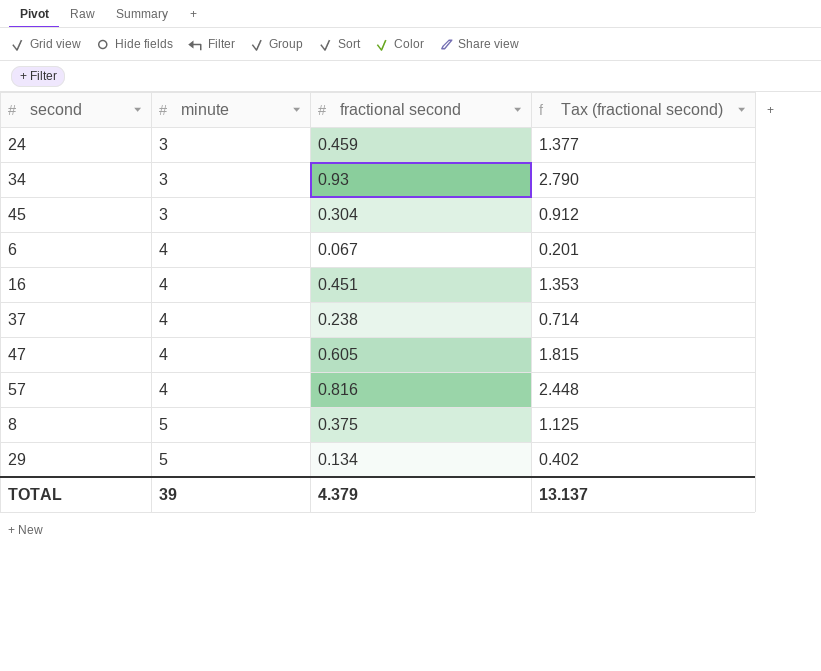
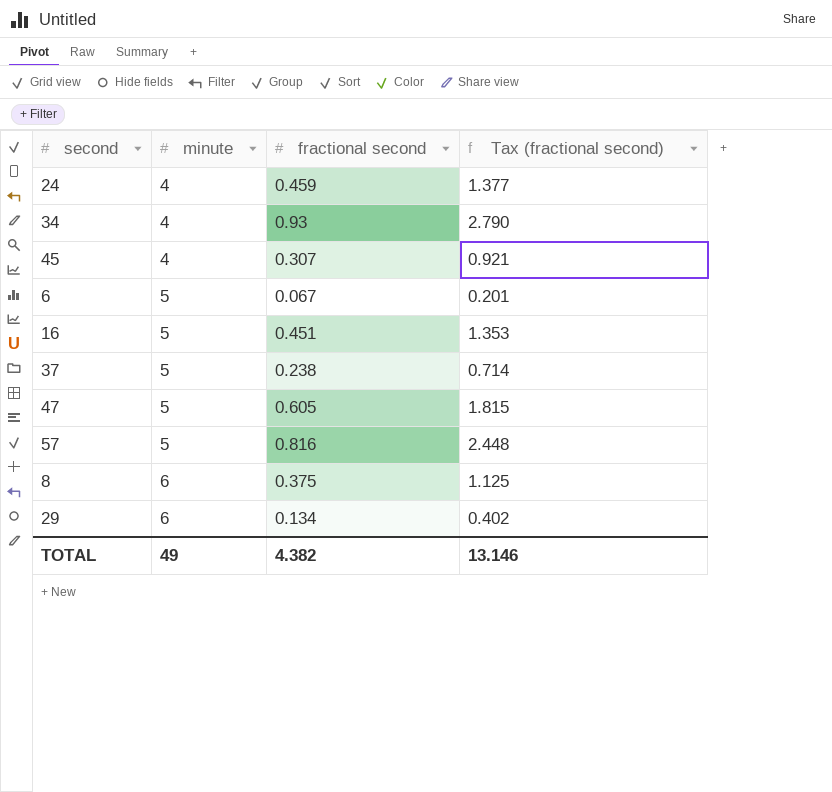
24 | minute: 3 -> 4
34 | minute: 3 -> 4
45 | minute: 3 -> 4
45 | fractional second: 0.304 -> 0.307
45 | Tax (fractional second): 0.912 -> 0.921
6 | minute: 4 -> 5
16 | minute: 4 -> 5
37 | minute: 4 -> 5
47 | minute: 4 -> 5
57 | minute: 4 -> 5
8 | minute: 5 -> 6
29 | minute: 5 -> 6
TOTAL | minute: 39 -> 49
TOTAL | fractional second: 4.379 -> 4.382
TOTAL | Tax (fractional second): 13.137 -> 13.146

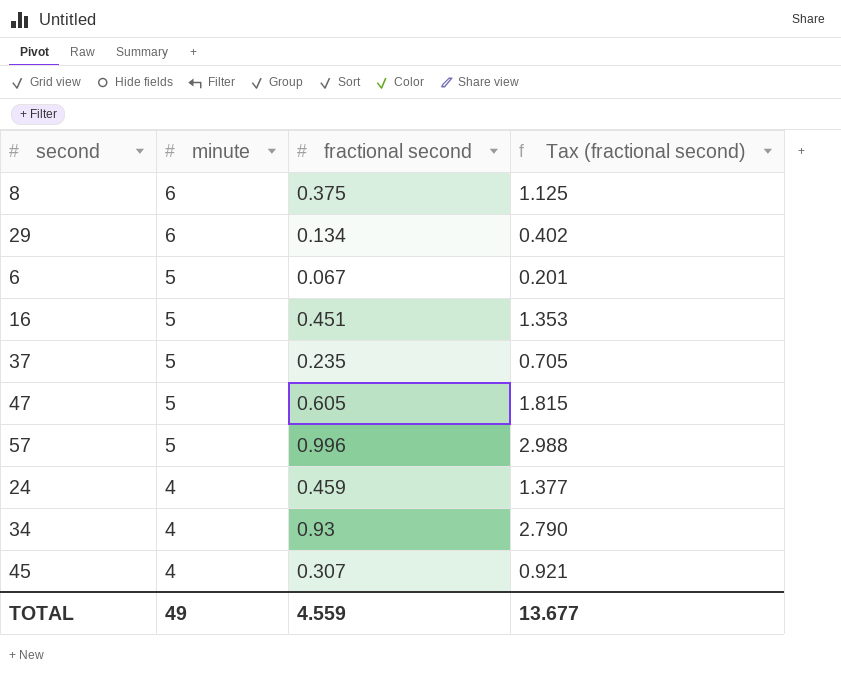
row order: minute ascending -> minute descending
37 | fractional second: 0.238 -> 0.235
37 | Tax (fractional second): 0.714 -> 0.705
57 | fractional second: 0.816 -> 0.996
57 | Tax (fractional second): 2.448 -> 2.988
TOTAL | fractional second: 4.382 -> 4.559
TOTAL | Tax (fractional second): 13.146 -> 13.677

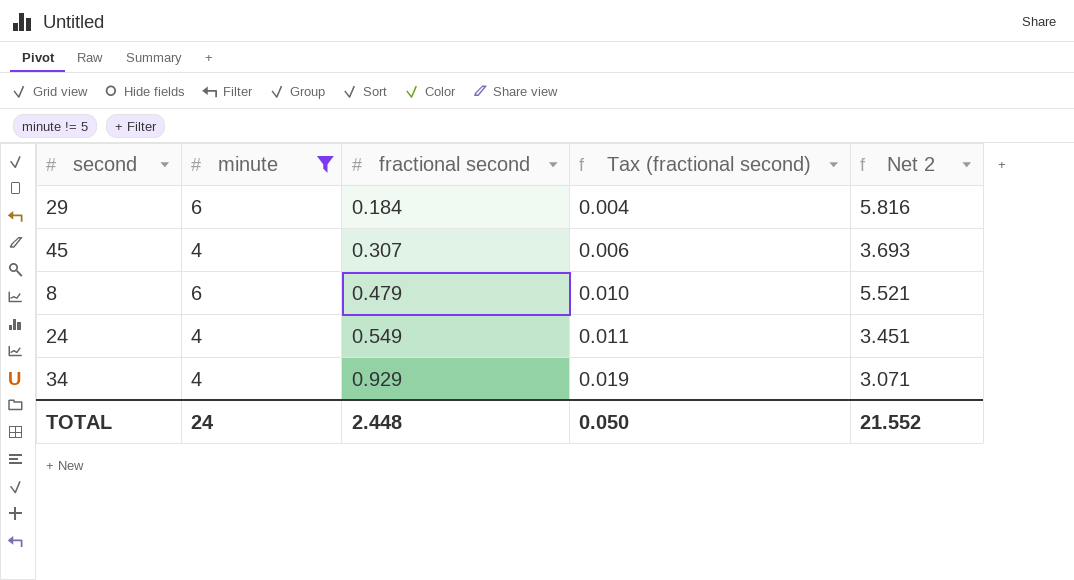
filter: none -> minute != 5
row order: minute descending -> fractional second ascending
column Tax (fractional second) | formula: [fractional second] * 3 -> [fractional second] * 0.02
column Net 2 | formula: none -> [minute] - [fractional second]
29 | fractional second: 0.134 -> 0.184
8 | fractional second: 0.375 -> 0.479
24 | fractional second: 0.459 -> 0.549
34 | fractional second: 0.93 -> 0.929
TOTAL | minute: 49 -> 24
TOTAL | fractional second: 4.559 -> 2.448
TOTAL | Tax (fractional second): 13.677 -> 0.050

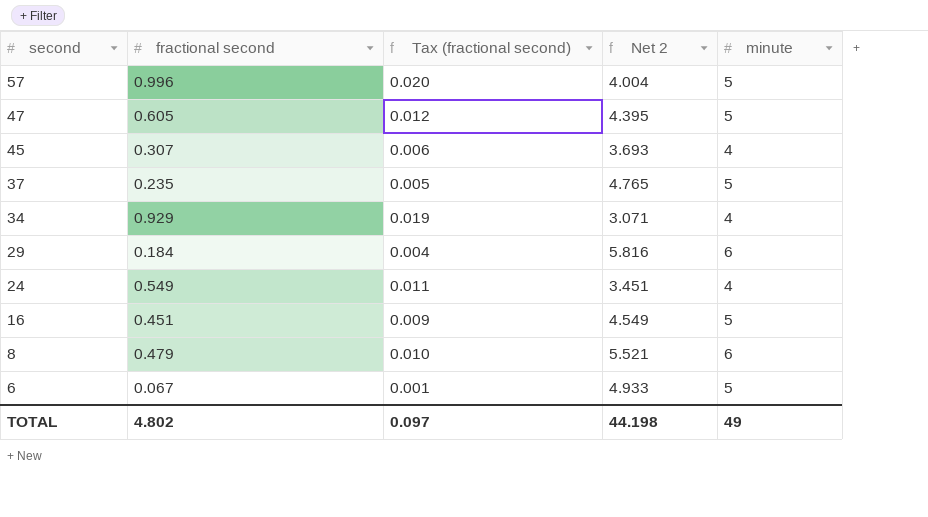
filter: minute != 5 -> none
row order: fractional second ascending -> second descending
column minute | position: 2 -> 5
TOTAL | fractional second: 2.448 -> 4.802
TOTAL | Tax (fractional second): 0.050 -> 0.097
TOTAL | Net 2: 21.552 -> 44.198
TOTAL | minute: 24 -> 49

